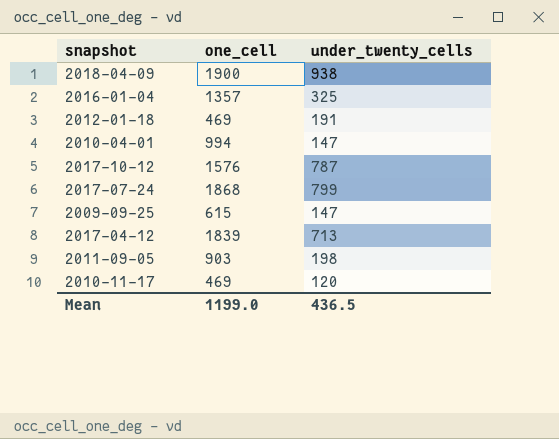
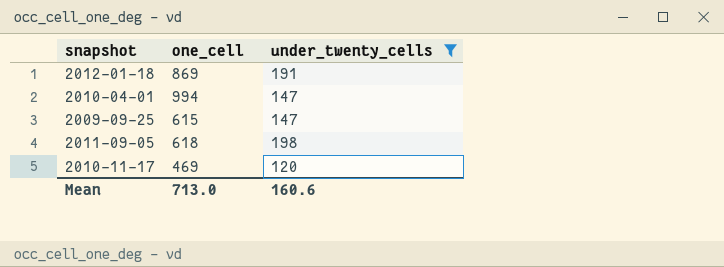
filter: none -> under_twenty_cells <= 198
2012-01-18 | one_cell: 469 -> 869
2011-09-05 | one_cell: 903 -> 618
Mean | one_cell: 1199.0 -> 713.0
Mean | under_twenty_cells: 436.5 -> 160.6

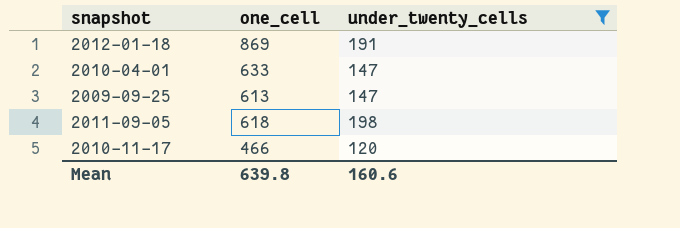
2010-04-01 | one_cell: 994 -> 633
2009-09-25 | one_cell: 615 -> 613
2010-11-17 | one_cell: 469 -> 466
Mean | one_cell: 713.0 -> 639.8

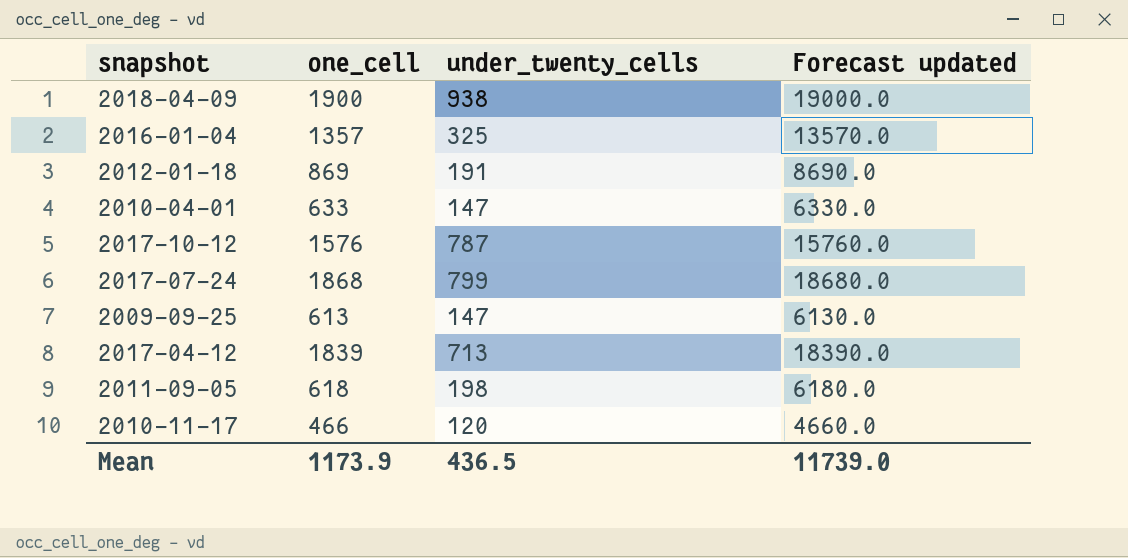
filter: under_twenty_cells <= 198 -> none
column Forecast updated | formula: none -> [one_cell] * 10
Mean | one_cell: 639.8 -> 1173.9
Mean | under_twenty_cells: 160.6 -> 436.5

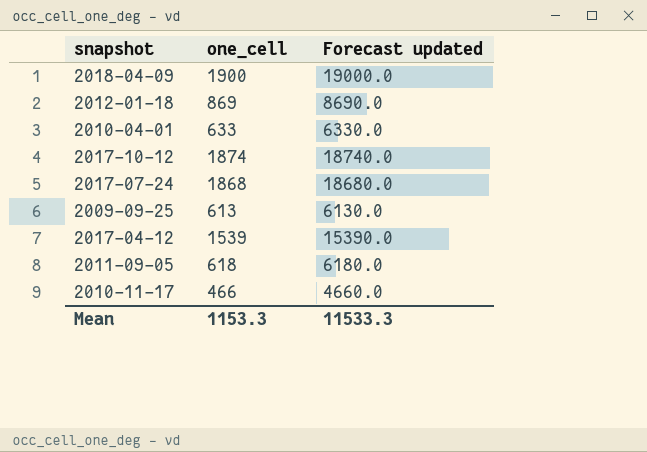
column under_twenty_cells | position: 3 -> none
row 2016-01-04: 1357 | 325 | 13570.0 -> none
2017-10-12 | one_cell: 1576 -> 1874
2017-10-12 | Forecast updated: 15760.0 -> 18740.0
2017-04-12 | one_cell: 1839 -> 1539
2017-04-12 | Forecast updated: 18390.0 -> 15390.0
Mean | one_cell: 1173.9 -> 1153.3
Mean | Forecast updated: 11739.0 -> 11533.3

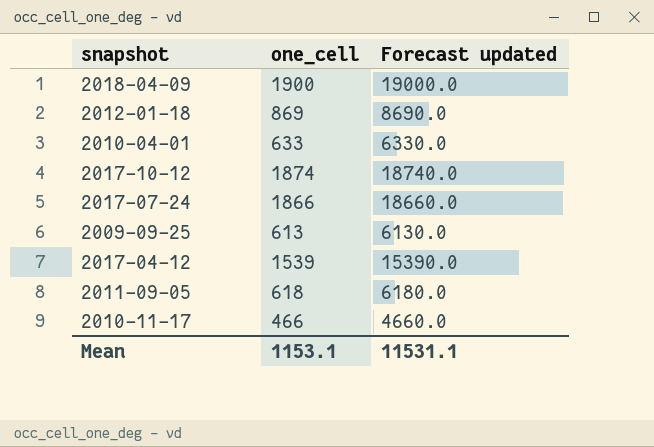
2017-07-24 | one_cell: 1868 -> 1866
2017-07-24 | Forecast updated: 18680.0 -> 18660.0
Mean | one_cell: 1153.3 -> 1153.1
Mean | Forecast updated: 11533.3 -> 11531.1

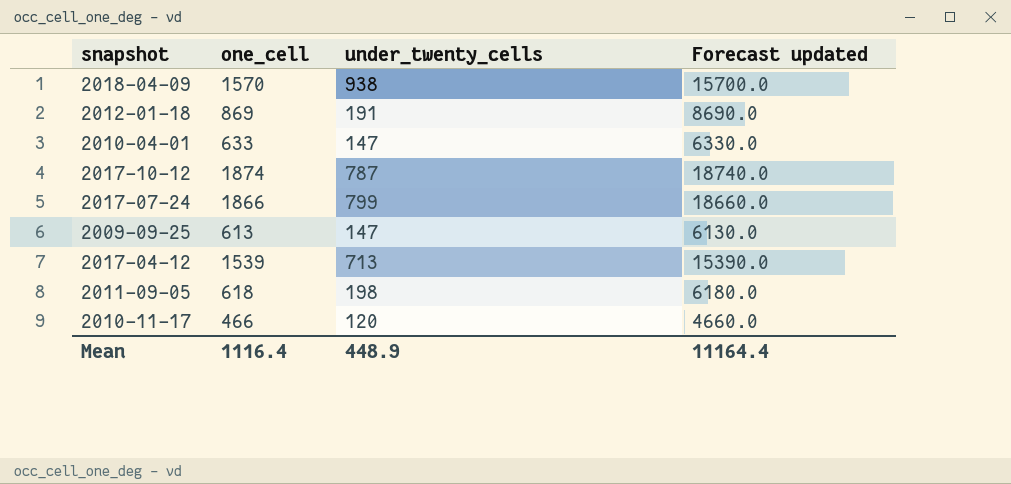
column under_twenty_cells | position: none -> 3
2018-04-09 | one_cell: 1900 -> 1570
2018-04-09 | Forecast updated: 19000.0 -> 15700.0
Mean | one_cell: 1153.1 -> 1116.4
Mean | Forecast updated: 11531.1 -> 11164.4

